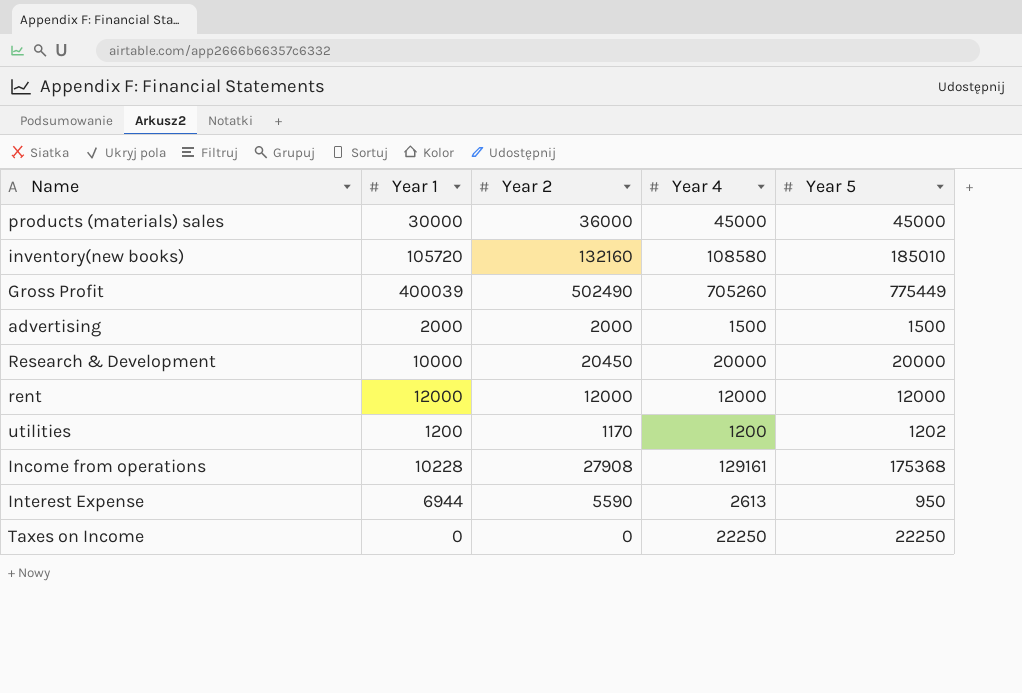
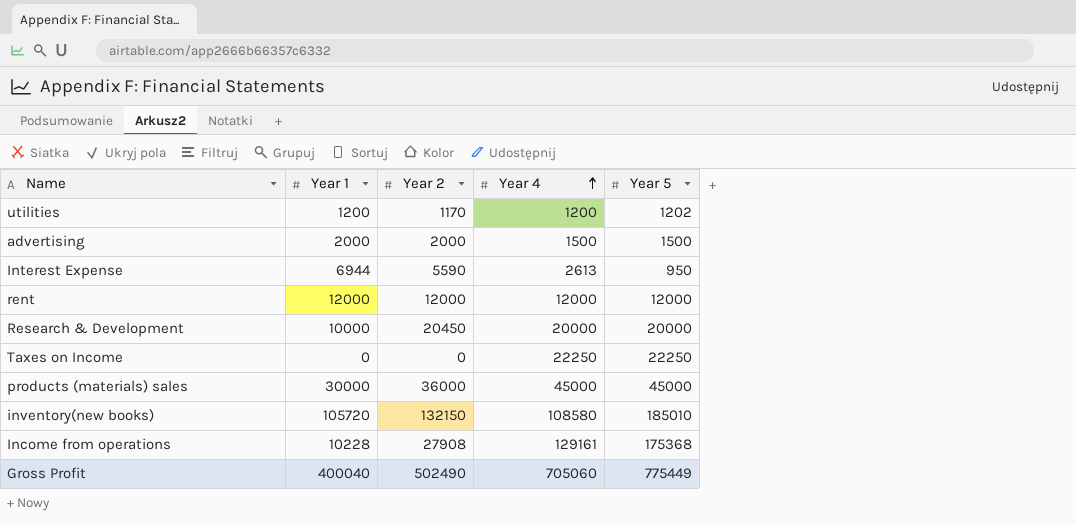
row order: none -> Year 4 ascending
inventory(new books) | Year 2: 132160 -> 132150
Gross Profit | Year 1: 400039 -> 400040
Gross Profit | Year 4: 705260 -> 705060

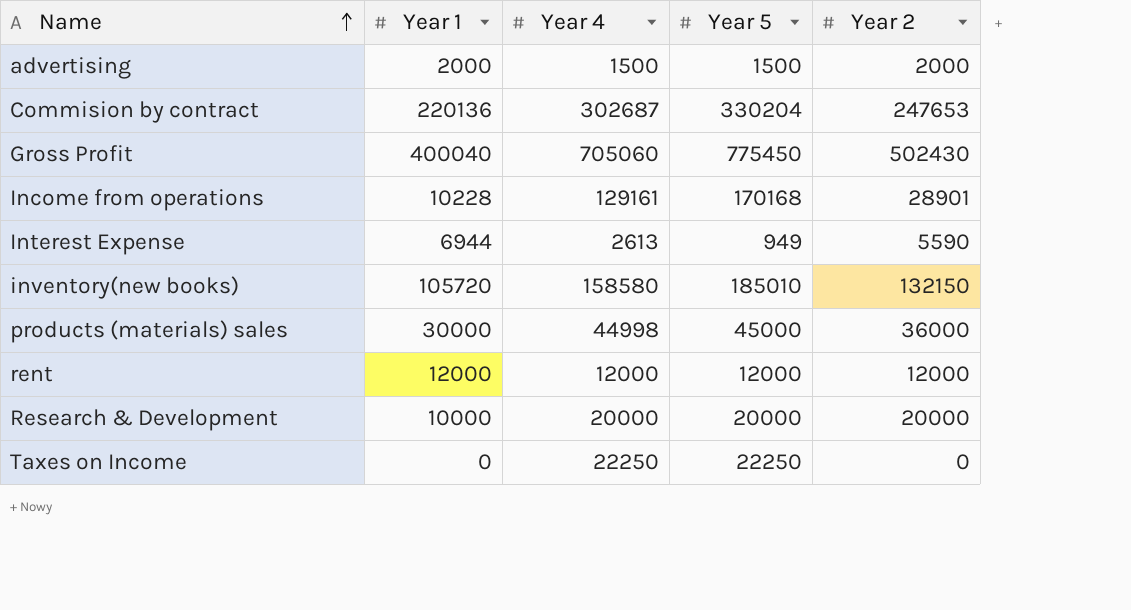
row order: Year 4 ascending -> Name ascending
column Year 2 | position: 3 -> 5
row utilities: 1200 | 1170 | 1200 | 1202 -> none
row Commision by contract: none -> 220136 | 302687 | 330204 | 247653
Gross Profit | Year 5: 775449 -> 775450
Gross Profit | Year 2: 502490 -> 502430
Income from operations | Year 5: 175368 -> 170168
Income from operations | Year 2: 27908 -> 28901
Interest Expense | Year 5: 950 -> 949
inventory(new books) | Year 4: 108580 -> 158580
products (materials) sales | Year 4: 45000 -> 44998
Research & Development | Year 2: 20450 -> 20000

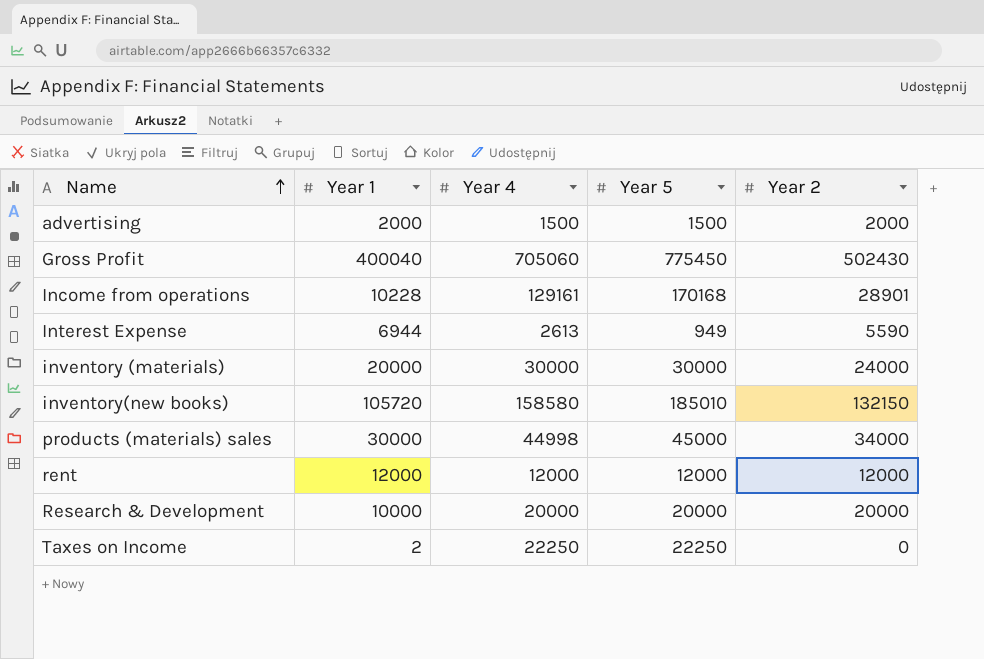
row Commision by contract: 220136 | 302687 | 330204 | 247653 -> none
row inventory (materials): none -> 20000 | 30000 | 30000 | 24000
products (materials) sales | Year 2: 36000 -> 34000
Taxes on Income | Year 1: 0 -> 2

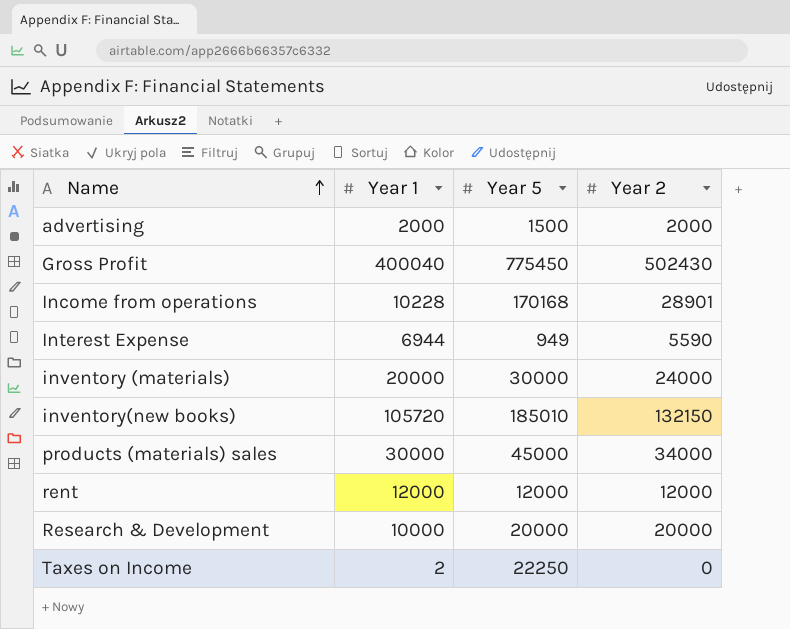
column Year 4 | position: 3 -> none

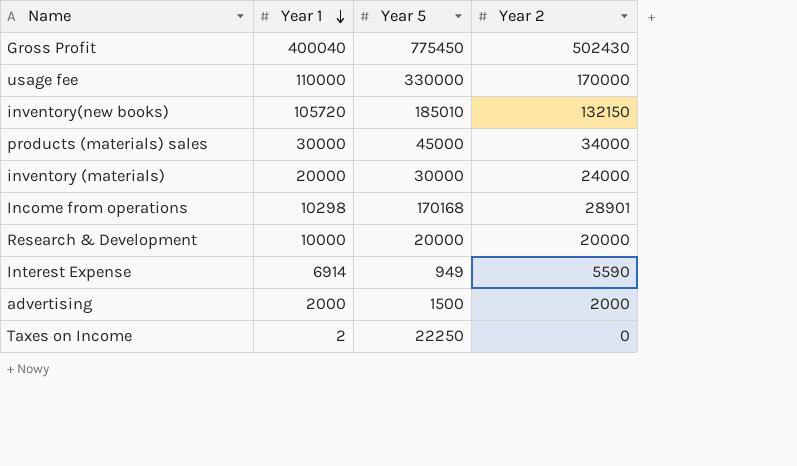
row order: Name ascending -> Year 1 descending
row rent: 12000 | 12000 | 12000 -> none
row usage fee: none -> 110000 | 330000 | 170000
Income from operations | Year 1: 10228 -> 10298
Interest Expense | Year 1: 6944 -> 6914

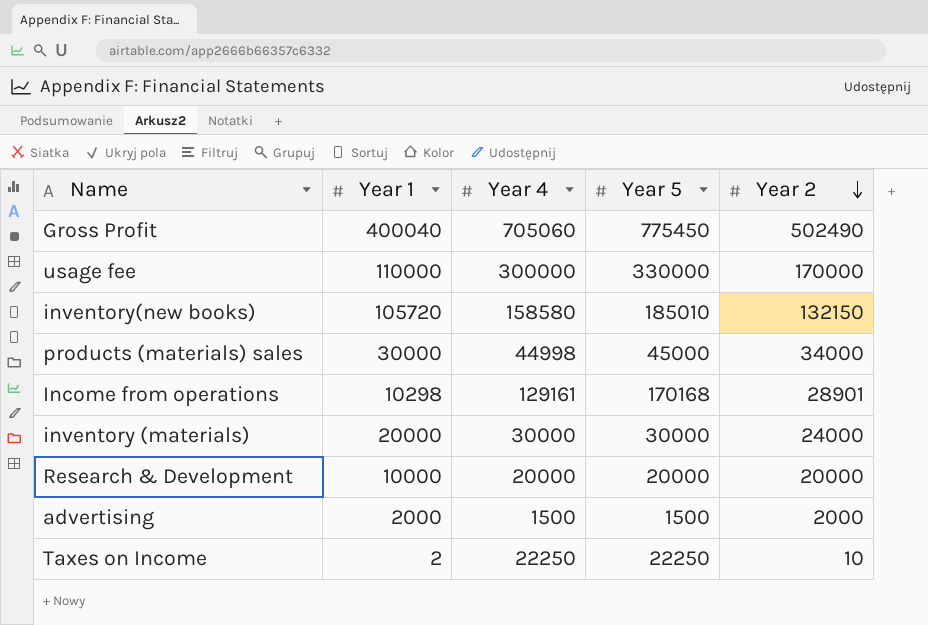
row order: Year 1 descending -> Year 2 descending
column Year 4 | position: none -> 3
row Interest Expense: 6914 | 949 | 5590 -> none
Gross Profit | Year 2: 502430 -> 502490
Taxes on Income | Year 2: 0 -> 10

